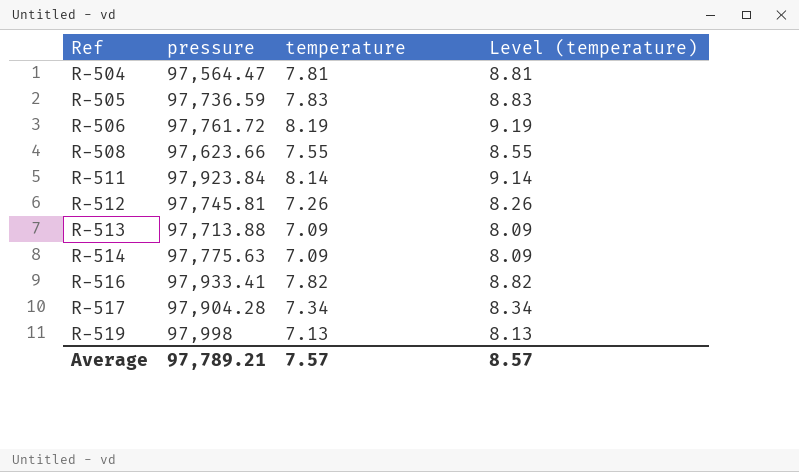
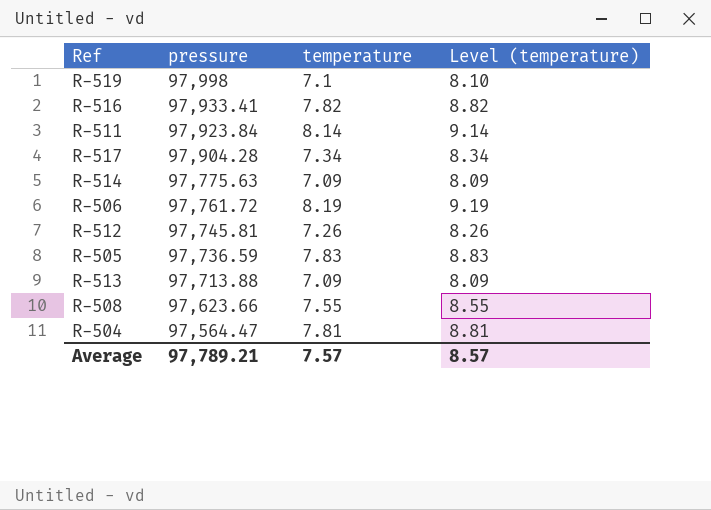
row order: Ref ascending -> pressure descending
R-519 | temperature: 7.13 -> 7.1
R-519 | Level (temperature): 8.13 -> 8.10

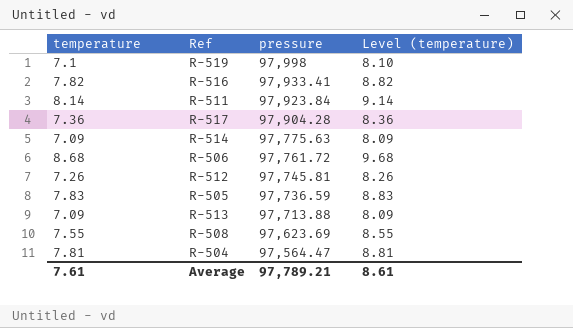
column temperature | position: 3 -> 1
R-517 | temperature: 7.34 -> 7.36
R-517 | Level (temperature): 8.34 -> 8.36
R-506 | temperature: 8.19 -> 8.68
R-506 | Level (temperature): 9.19 -> 9.68
R-508 | pressure: 97,623.66 -> 97,623.69
Average | temperature: 7.57 -> 7.61
Average | Level (temperature): 8.57 -> 8.61

